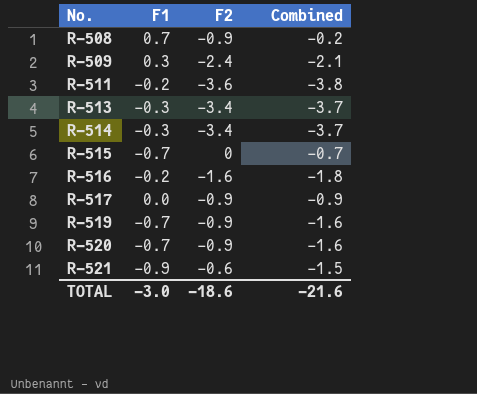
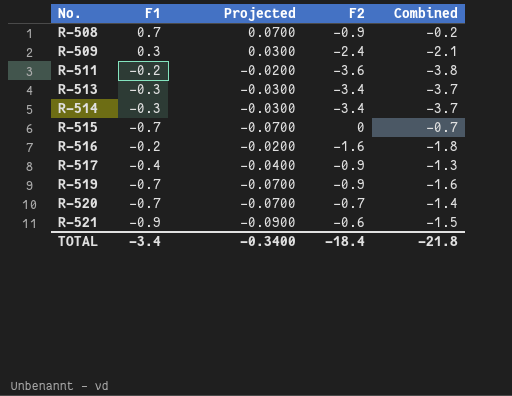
column Projected | formula: none -> [F1] * 0.1
R-517 | F1: 0.0 -> -0.4
R-517 | Combined: -0.9 -> -1.3
R-520 | F2: -0.9 -> -0.7
R-520 | Combined: -1.6 -> -1.4
TOTAL | F1: -3.0 -> -3.4
TOTAL | F2: -18.6 -> -18.4
TOTAL | Combined: -21.6 -> -21.8

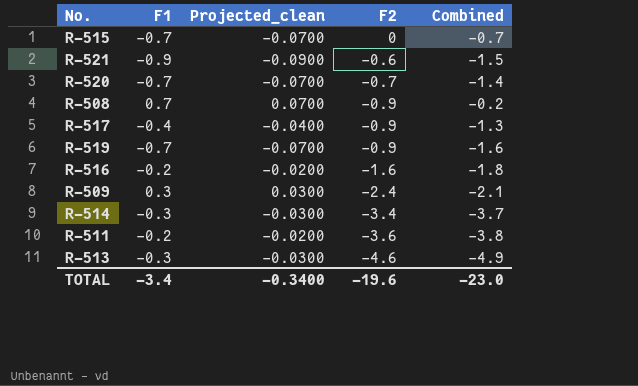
row order: No. ascending -> F2 descending
column name: Projected -> Projected_clean
R-513 | F2: -3.4 -> -4.6
R-513 | Combined: -3.7 -> -4.9
TOTAL | F2: -18.4 -> -19.6
TOTAL | Combined: -21.8 -> -23.0

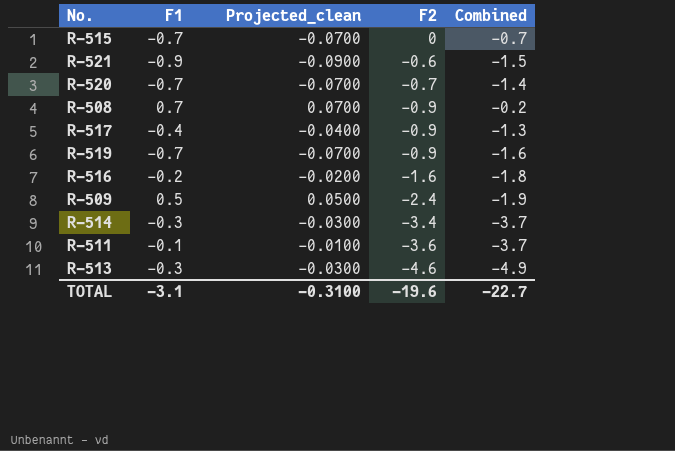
R-509 | F1: 0.3 -> 0.5
R-509 | Projected_clean: 0.0300 -> 0.0500
R-509 | Combined: -2.1 -> -1.9
R-511 | F1: -0.2 -> -0.1
R-511 | Projected_clean: -0.0200 -> -0.0100
R-511 | Combined: -3.8 -> -3.7
TOTAL | F1: -3.4 -> -3.1
TOTAL | Projected_clean: -0.3400 -> -0.3100
TOTAL | Combined: -23.0 -> -22.7

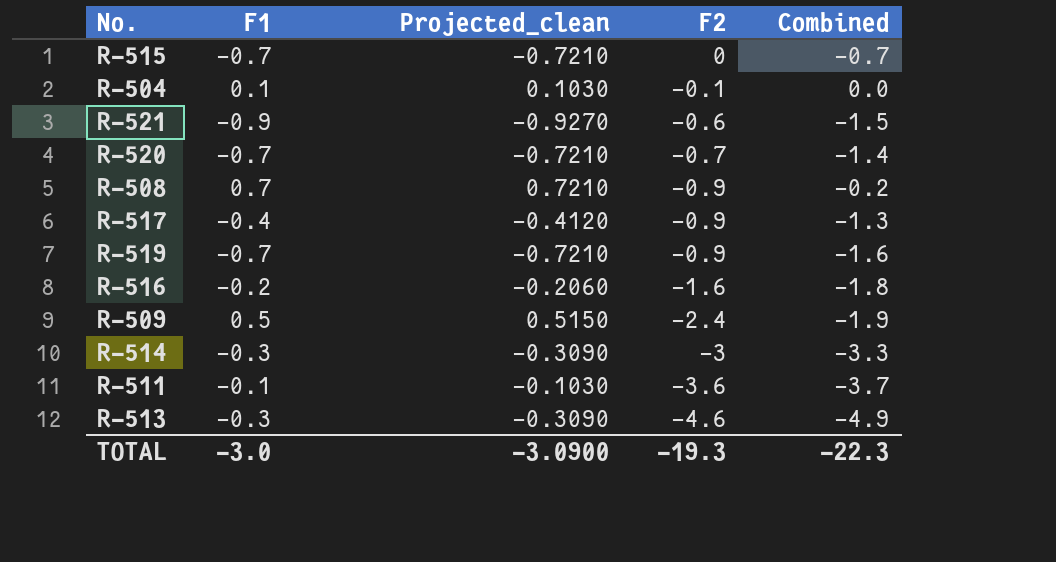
column Projected_clean | formula: [F1] * 0.1 -> [F1] * 1.03
row R-504: none -> 0.1 | 0.1030 | -0.1 | 0.0
R-514 | F2: -3.4 -> -3
R-514 | Combined: -3.7 -> -3.3
TOTAL | F1: -3.1 -> -3.0
TOTAL | Projected_clean: -0.3100 -> -3.0900
TOTAL | F2: -19.6 -> -19.3
TOTAL | Combined: -22.7 -> -22.3

